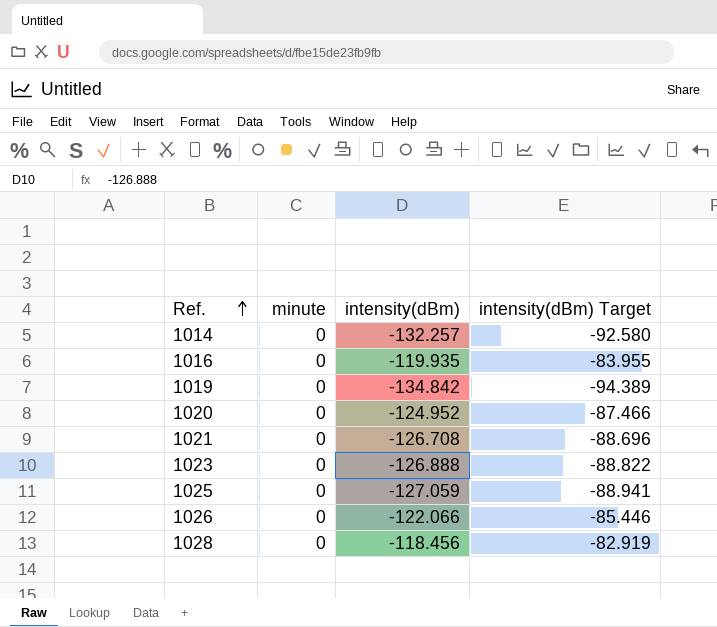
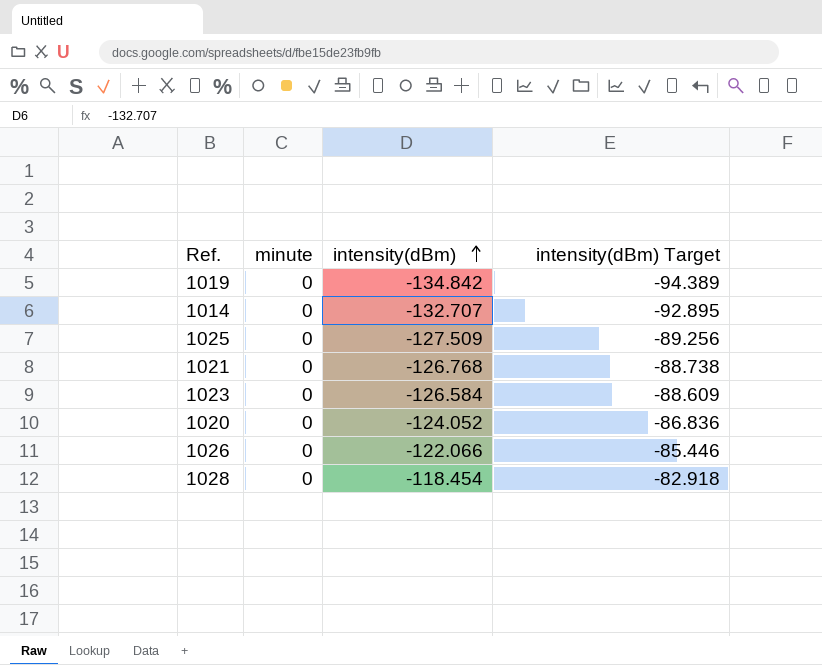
row order: Ref. ascending -> intensity(dBm) ascending
row 1016: 0 | -119.935 | -83.955 -> none
1014 | intensity(dBm): -132.257 -> -132.707
1014 | intensity(dBm) Target: -92.580 -> -92.895
1025 | intensity(dBm): -127.059 -> -127.509
1025 | intensity(dBm) Target: -88.941 -> -89.256
1021 | intensity(dBm): -126.708 -> -126.768
1021 | intensity(dBm) Target: -88.696 -> -88.738
1023 | intensity(dBm): -126.888 -> -126.584
1023 | intensity(dBm) Target: -88.822 -> -88.609
1020 | intensity(dBm): -124.952 -> -124.052
1020 | intensity(dBm) Target: -87.466 -> -86.836
1028 | intensity(dBm): -118.456 -> -118.454
1028 | intensity(dBm) Target: -82.919 -> -82.918

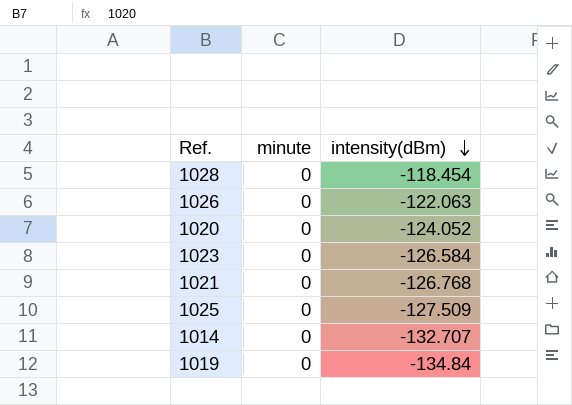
row order: intensity(dBm) ascending -> intensity(dBm) descending
column intensity(dBm) Target | formula: [intensity(dBm)] * 0.7 -> none
1026 | intensity(dBm): -122.066 -> -122.063
1019 | intensity(dBm): -134.842 -> -134.84

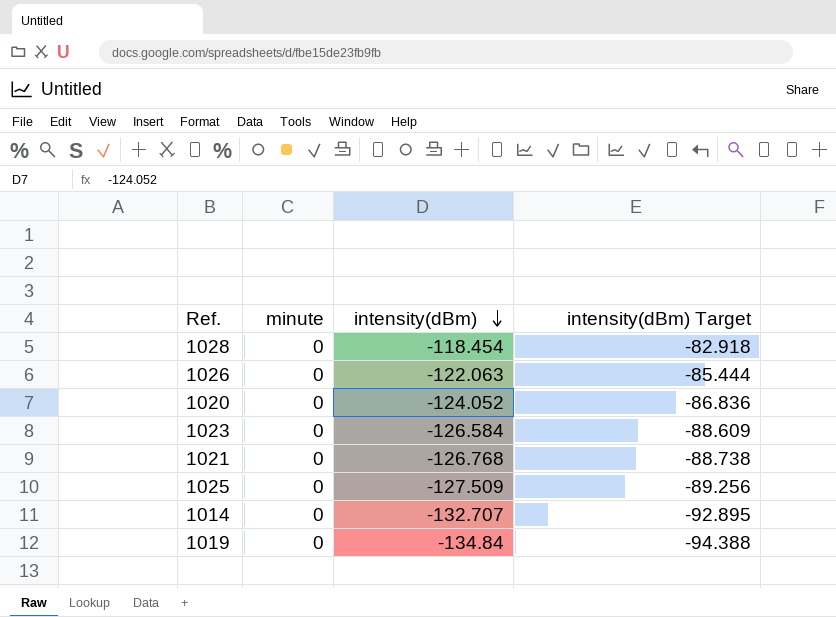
column intensity(dBm) Target | formula: none -> [intensity(dBm)] * 0.7

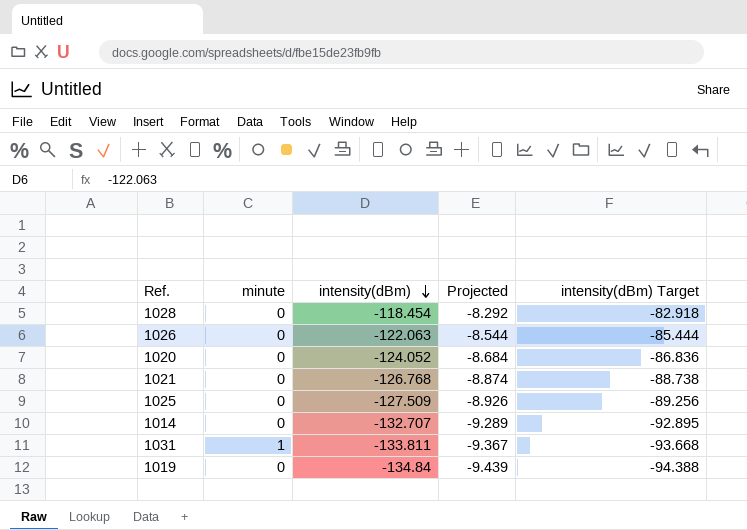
column Projected | formula: none -> [intensity(dBm)] * 0.07
row 1023: 0 | -126.584 | -88.609 -> none
row 1031: none -> 1 | -133.811 | -9.367 | -93.668

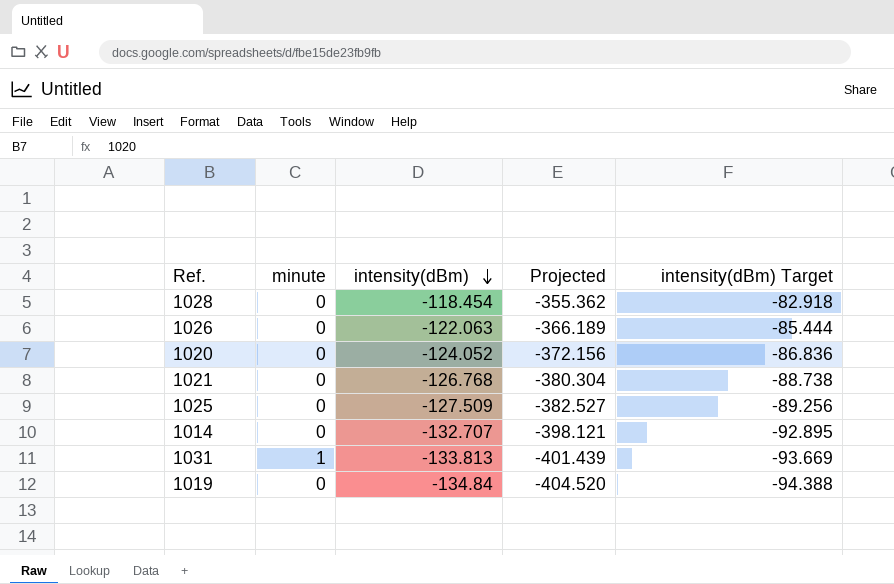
column Projected | formula: [intensity(dBm)] * 0.07 -> [intensity(dBm)] * 3
1031 | intensity(dBm): -133.811 -> -133.813
1031 | intensity(dBm) Target: -93.668 -> -93.669

